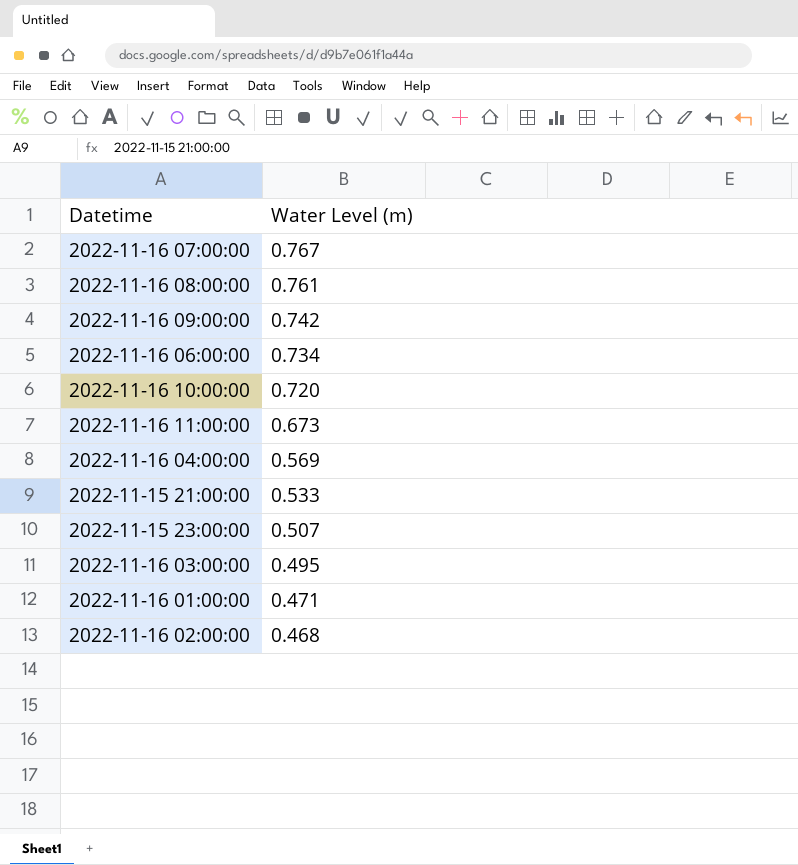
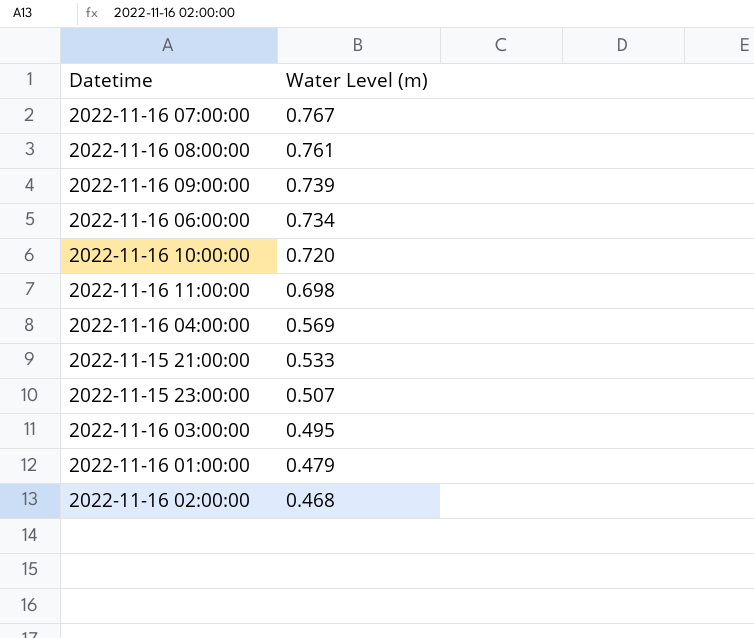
2022-11-16 09:00:00 | Water Level (m): 0.742 -> 0.739
2022-11-16 11:00:00 | Water Level (m): 0.673 -> 0.698
2022-11-16 01:00:00 | Water Level (m): 0.471 -> 0.479

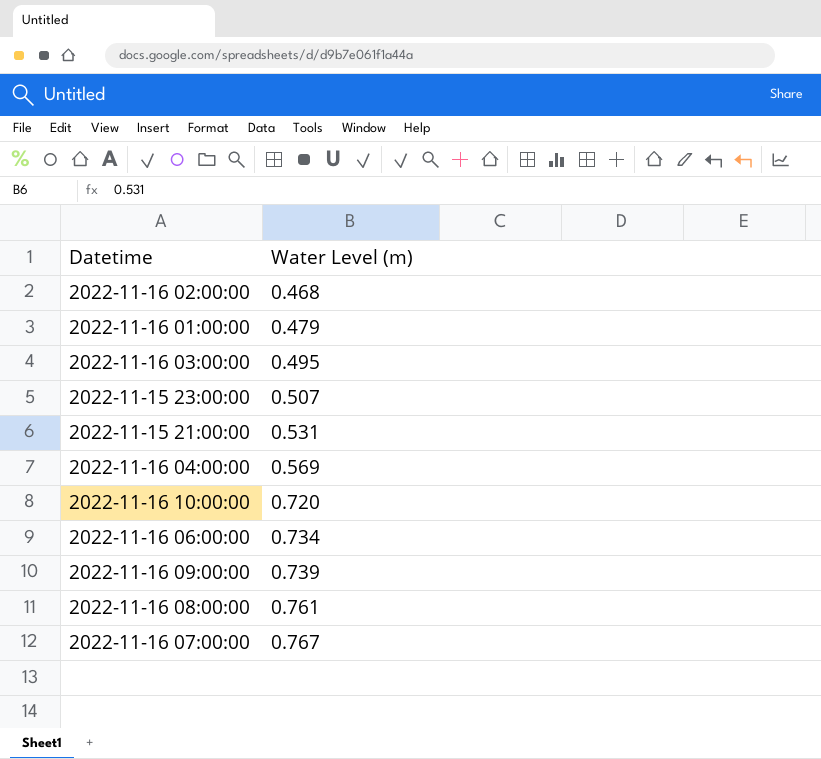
row order: Water Level (m) descending -> Water Level (m) ascending
row 2022-11-16 11:00:00: 0.698 -> none
2022-11-15 21:00:00 | Water Level (m): 0.533 -> 0.531

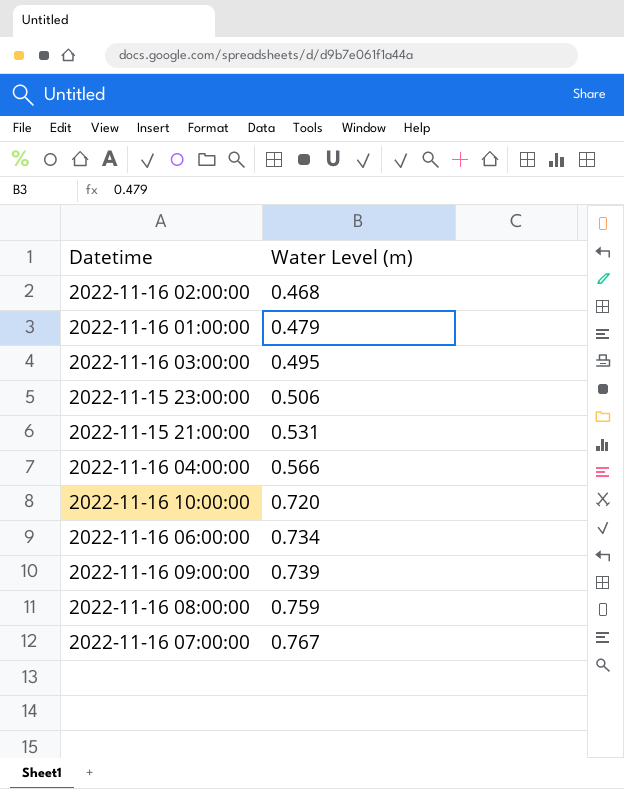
2022-11-15 23:00:00 | Water Level (m): 0.507 -> 0.506
2022-11-16 04:00:00 | Water Level (m): 0.569 -> 0.566
2022-11-16 08:00:00 | Water Level (m): 0.761 -> 0.759

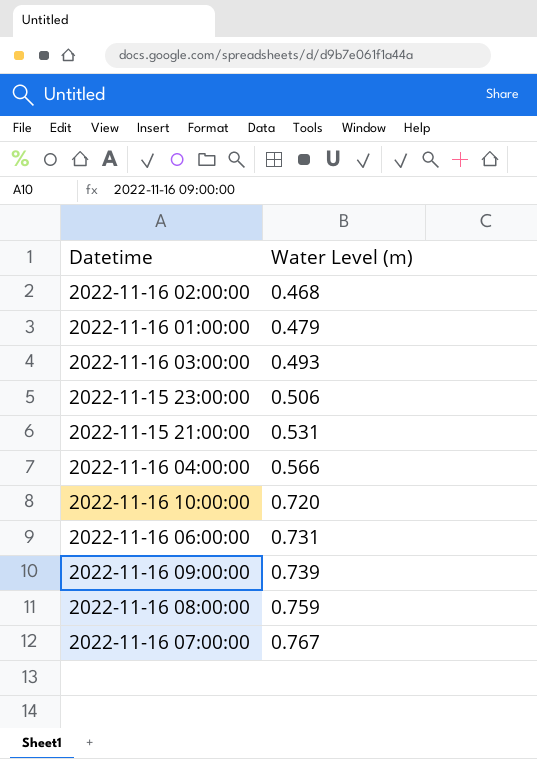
2022-11-16 03:00:00 | Water Level (m): 0.495 -> 0.493
2022-11-16 06:00:00 | Water Level (m): 0.734 -> 0.731

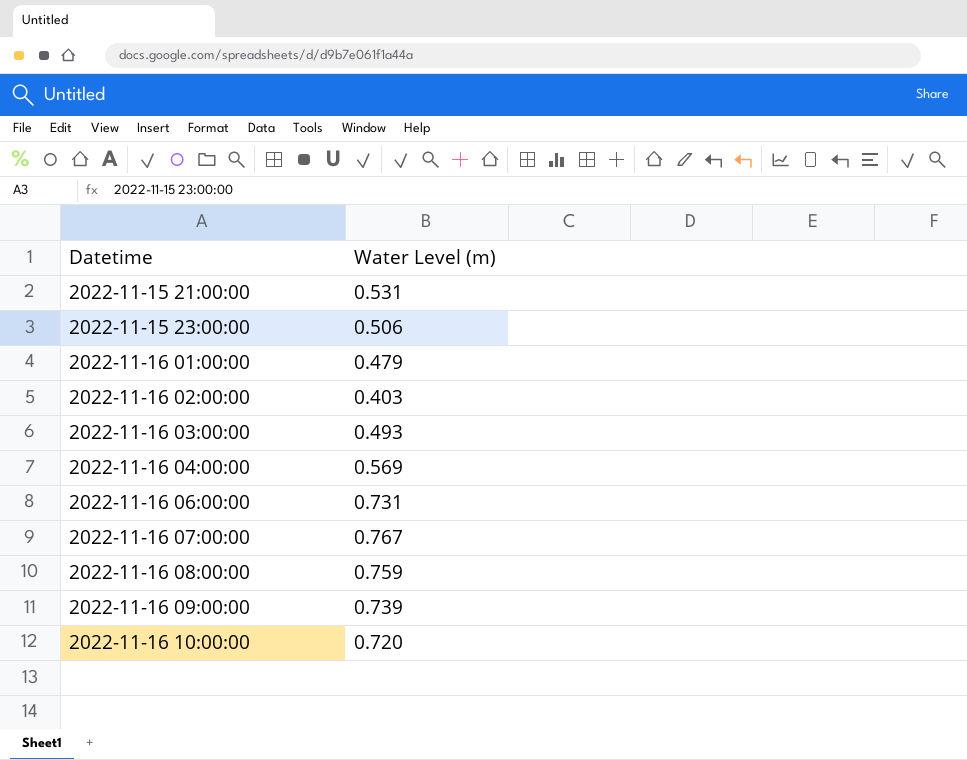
row order: Water Level (m) ascending -> Datetime ascending
2022-11-16 02:00:00 | Water Level (m): 0.468 -> 0.403
2022-11-16 04:00:00 | Water Level (m): 0.566 -> 0.569

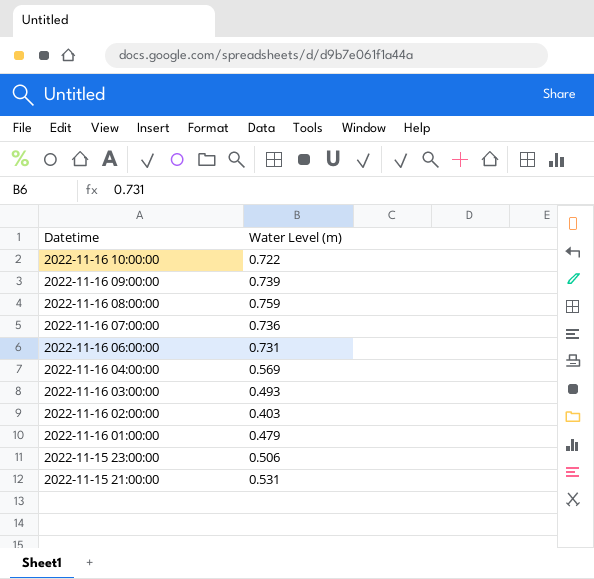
row order: Datetime ascending -> Datetime descending
2022-11-16 10:00:00 | Water Level (m): 0.720 -> 0.722
2022-11-16 07:00:00 | Water Level (m): 0.767 -> 0.736

